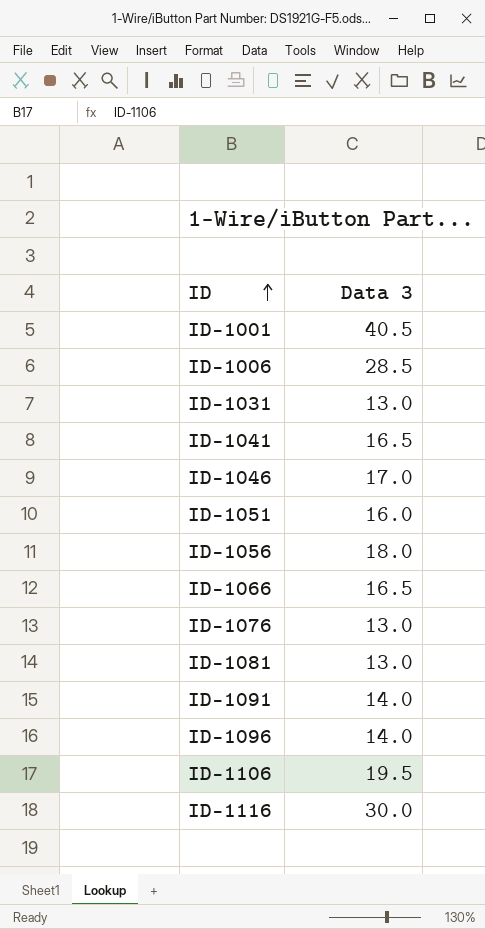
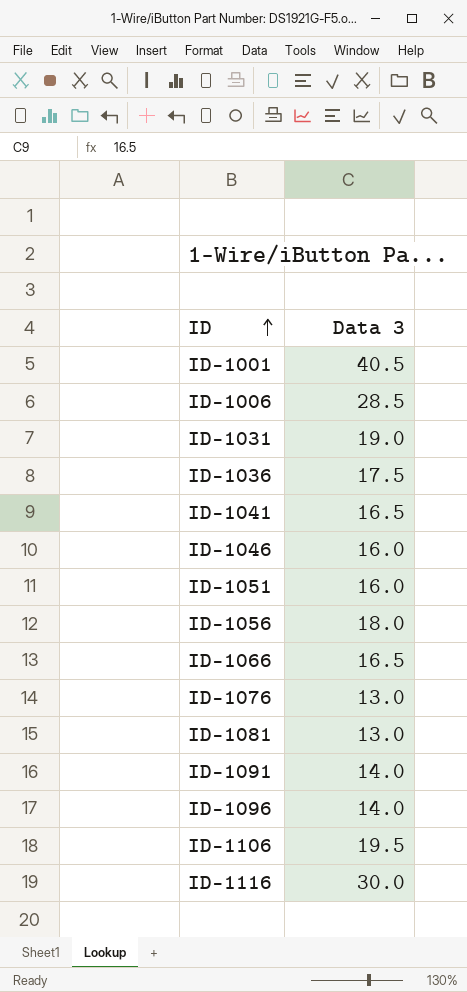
ID-1031 | Data 3: 13.0 -> 19.0
row ID-1036: none -> 17.5
ID-1046 | Data 3: 17.0 -> 16.0

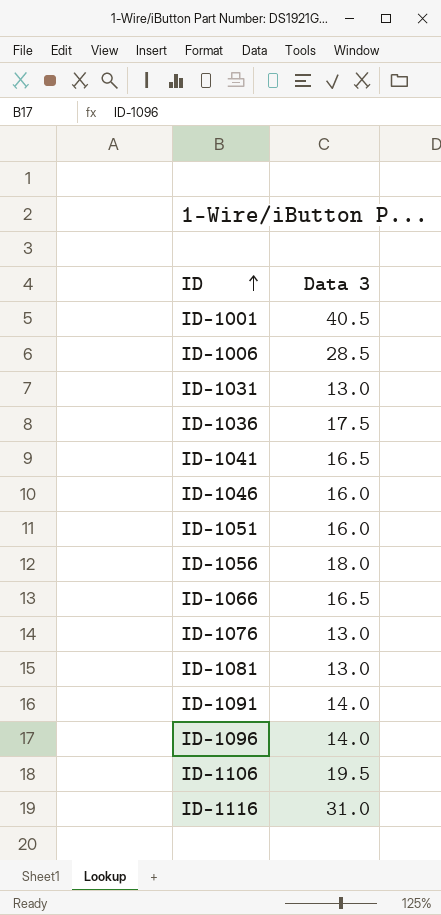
ID-1031 | Data 3: 19.0 -> 13.0
ID-1116 | Data 3: 30.0 -> 31.0

